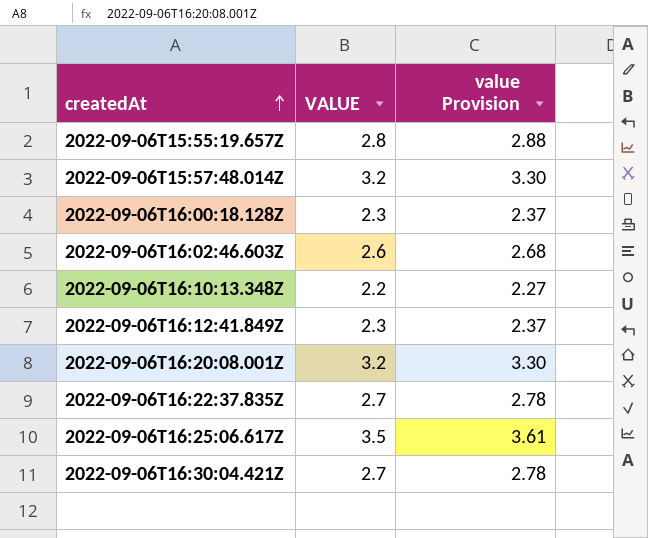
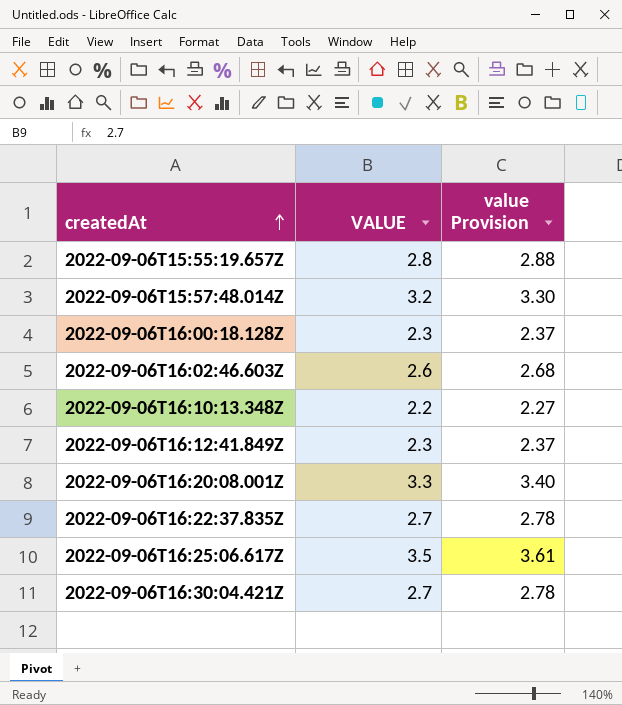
2022-09-06T16:20:08.001Z | VALUE: 3.2 -> 3.3
2022-09-06T16:20:08.001Z | value Provision: 3.30 -> 3.40

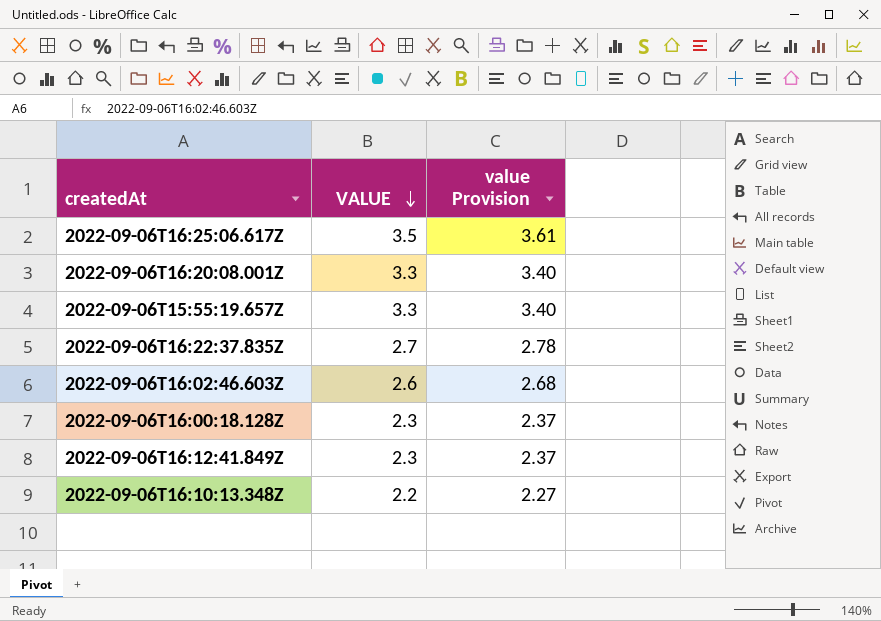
row order: createdAt ascending -> VALUE descending
row 2022-09-06T15:57:48.014Z: 3.2 | 3.30 -> none
row 2022-09-06T16:30:04.421Z: 2.7 | 2.78 -> none
2022-09-06T15:55:19.657Z | VALUE: 2.8 -> 3.3
2022-09-06T15:55:19.657Z | value Provision: 2.88 -> 3.40

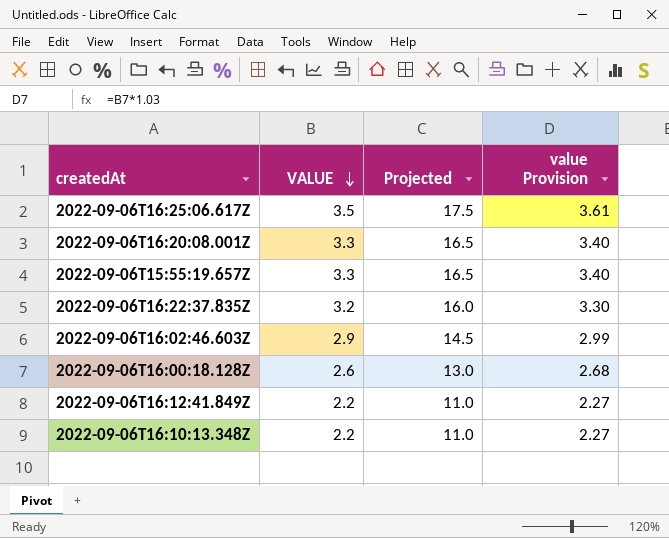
column Projected | formula: none -> [VALUE] * 5
2022-09-06T16:22:37.835Z | VALUE: 2.7 -> 3.2
2022-09-06T16:22:37.835Z | value Provision: 2.78 -> 3.30
2022-09-06T16:02:46.603Z | VALUE: 2.6 -> 2.9
2022-09-06T16:02:46.603Z | value Provision: 2.68 -> 2.99
2022-09-06T16:00:18.128Z | VALUE: 2.3 -> 2.6
2022-09-06T16:00:18.128Z | value Provision: 2.37 -> 2.68
2022-09-06T16:12:41.849Z | VALUE: 2.3 -> 2.2
2022-09-06T16:12:41.849Z | value Provision: 2.37 -> 2.27

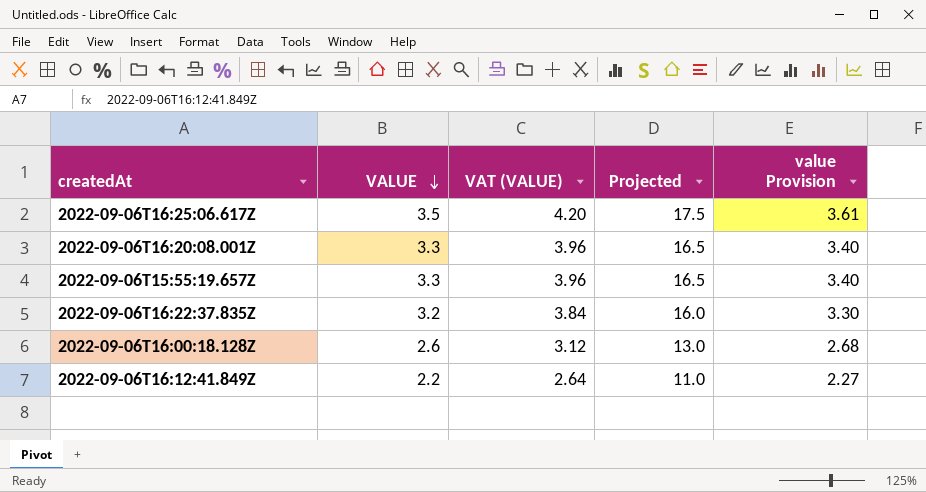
column VAT (VALUE) | formula: none -> [VALUE] * 1.2
row 2022-09-06T16:02:46.603Z: 2.9 | 14.5 | 2.99 -> none
row 2022-09-06T16:10:13.348Z: 2.2 | 11.0 | 2.27 -> none

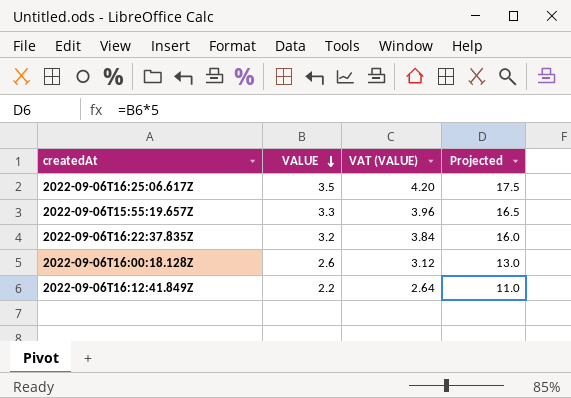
column value Provision | formula: [VALUE] * 1.03 -> none
row 2022-09-06T16:20:08.001Z: 3.3 | 3.96 | 16.5 | 3.40 -> none

